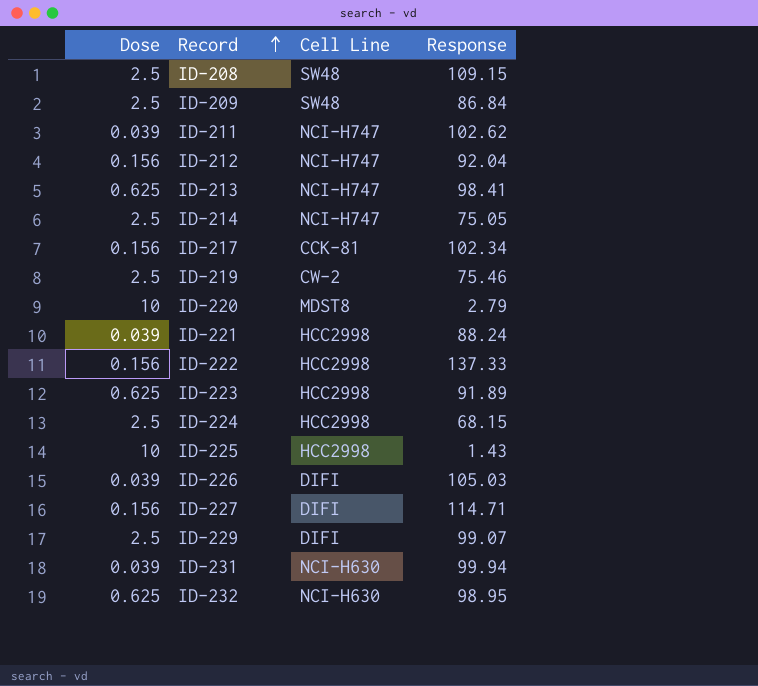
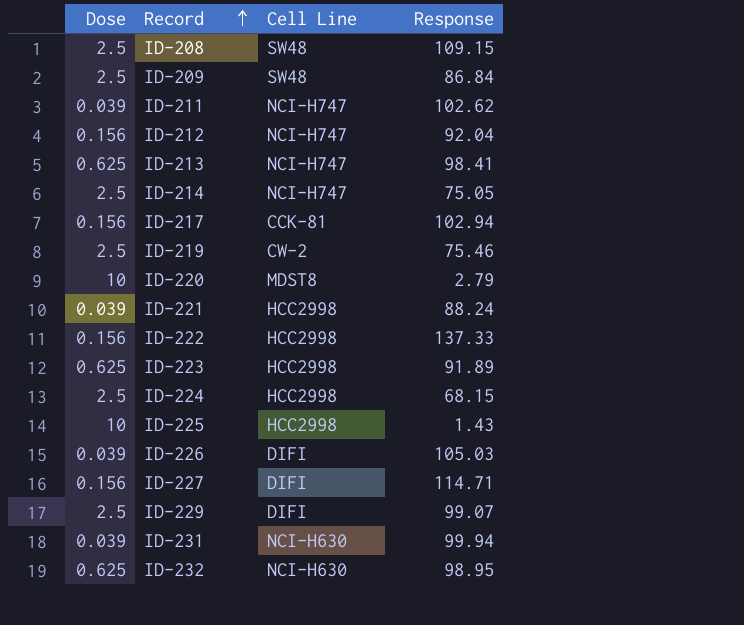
ID-217 | Response: 102.34 -> 102.94

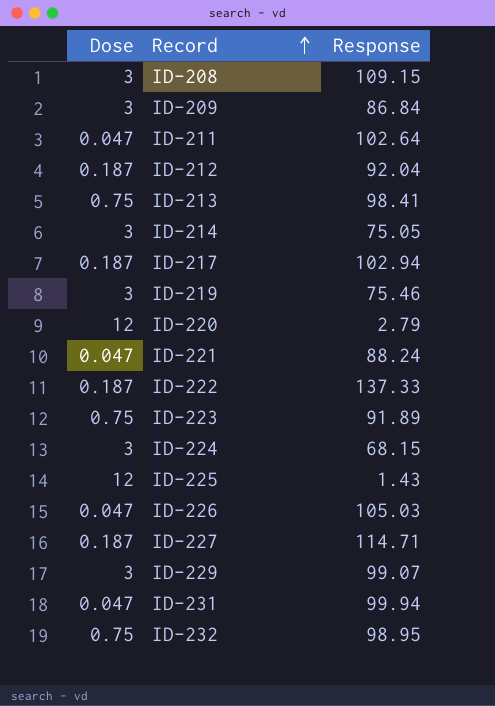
column Cell Line | position: 3 -> none
ID-208 | Dose: 2.5 -> 3
ID-209 | Dose: 2.5 -> 3
ID-211 | Dose: 0.039 -> 0.047
ID-211 | Response: 102.62 -> 102.64
ID-212 | Dose: 0.156 -> 0.187
ID-213 | Dose: 0.625 -> 0.75
ID-214 | Dose: 2.5 -> 3
ID-217 | Dose: 0.156 -> 0.187
ID-219 | Dose: 2.5 -> 3
ID-220 | Dose: 10 -> 12
ID-221 | Dose: 0.039 -> 0.047
ID-222 | Dose: 0.156 -> 0.187
ID-223 | Dose: 0.625 -> 0.75
ID-224 | Dose: 2.5 -> 3
ID-225 | Dose: 10 -> 12
ID-226 | Dose: 0.039 -> 0.047
ID-227 | Dose: 0.156 -> 0.187
ID-229 | Dose: 2.5 -> 3
ID-231 | Dose: 0.039 -> 0.047
ID-232 | Dose: 0.625 -> 0.75

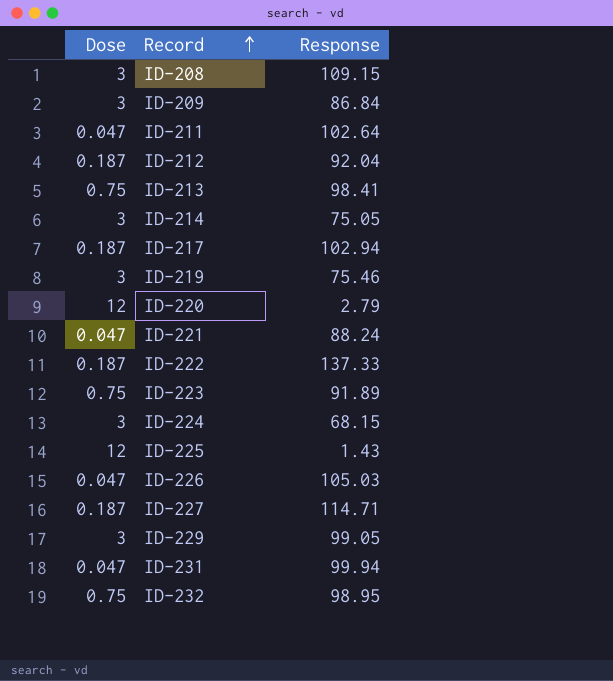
ID-229 | Response: 99.07 -> 99.05

